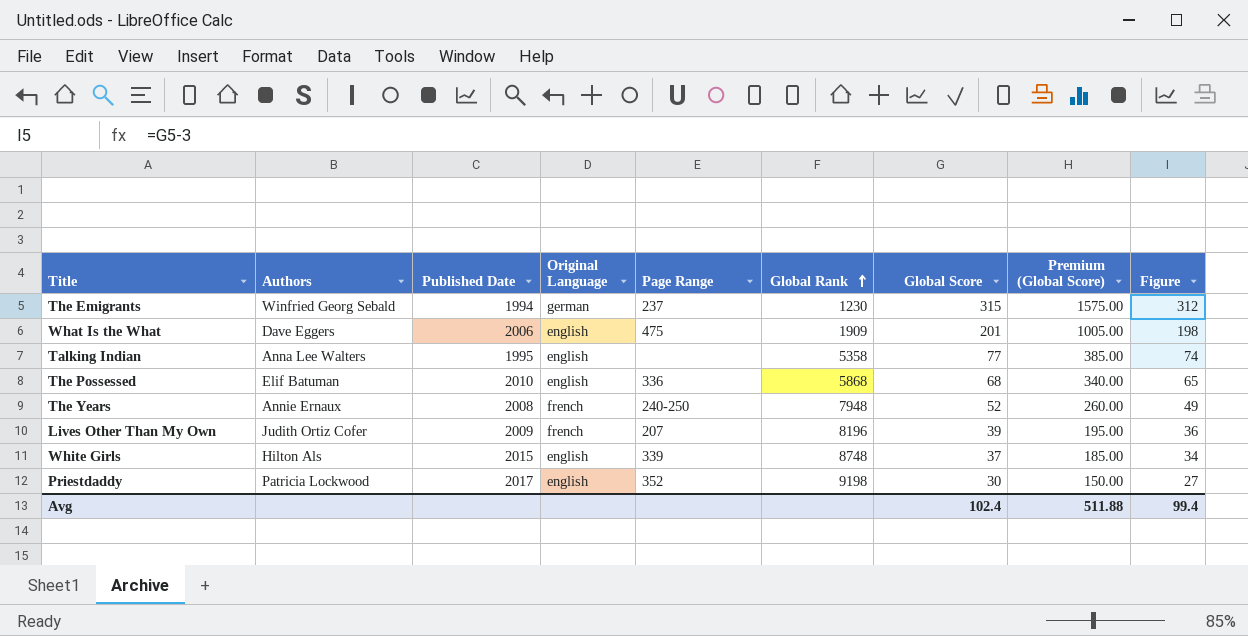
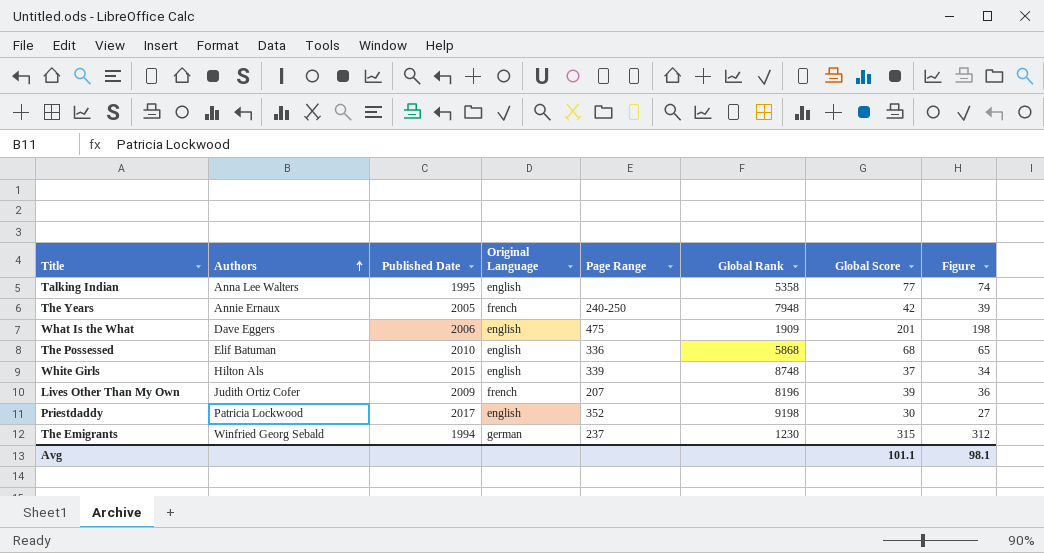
row order: Global Rank ascending -> Authors ascending
column Premium (Global Score) | formula: [Global Score] * 5 -> none
The Years | Published Date: 2008 -> 2005
The Years | Global Score: 52 -> 42
The Years | Figure: 49 -> 39
Avg | Global Score: 102.4 -> 101.1
Avg | Figure: 99.4 -> 98.1

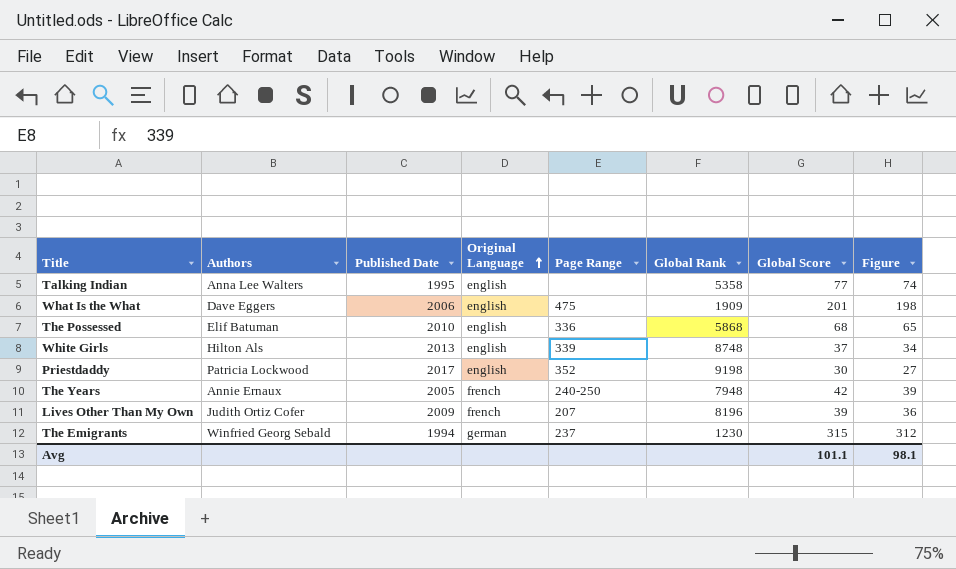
row order: Authors ascending -> Original Language ascending
White Girls | Published Date: 2015 -> 2013

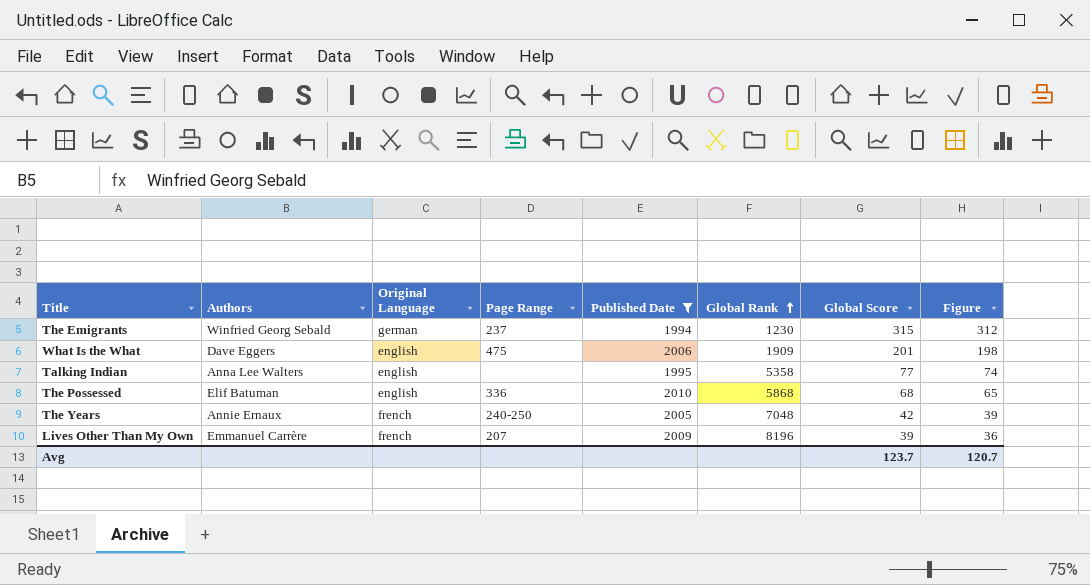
filter: none -> Published Date <= 2010
row order: Original Language ascending -> Global Rank ascending
column Published Date | position: 3 -> 5
The Years | Global Rank: 7948 -> 7048
Lives Other Than My Own | Authors: Judith Ortiz Cofer -> Emmanuel Carrère
Avg | Global Score: 101.1 -> 123.7
Avg | Figure: 98.1 -> 120.7

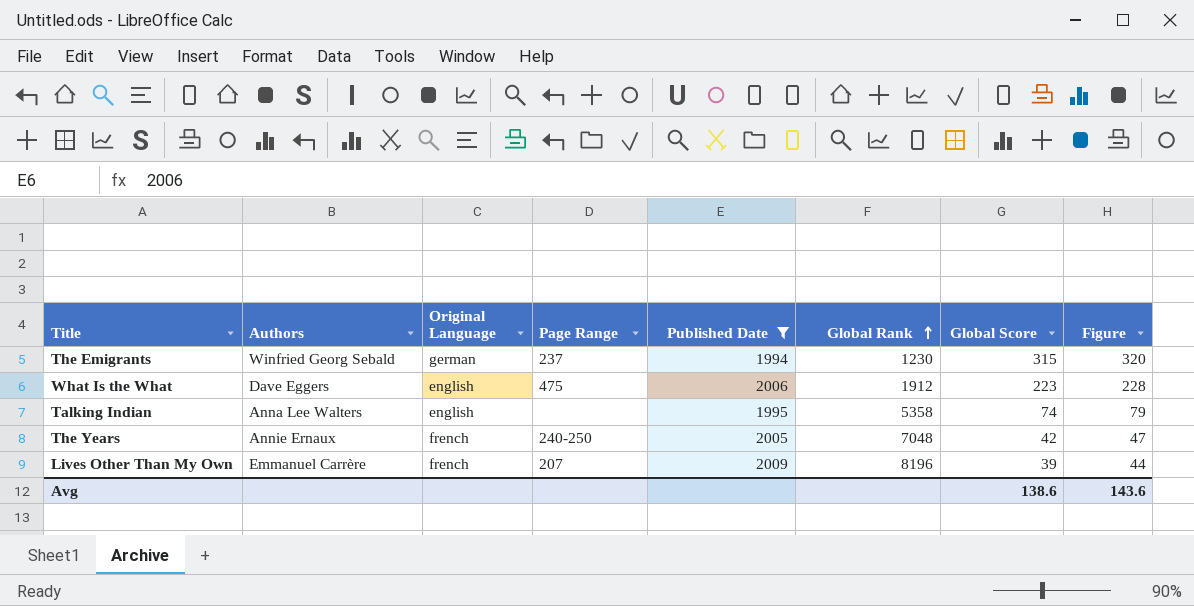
column Figure | formula: [Global Score] - 3 -> [Global Score] + 5
row The Possessed: Elif Batuman | english | 336 | 2010 | 5868 | 68 | 65 -> none
What Is the What | Global Rank: 1909 -> 1912
What Is the What | Global Score: 201 -> 223
Talking Indian | Global Score: 77 -> 74
Avg | Global Score: 123.7 -> 138.6
Avg | Figure: 120.7 -> 143.6

